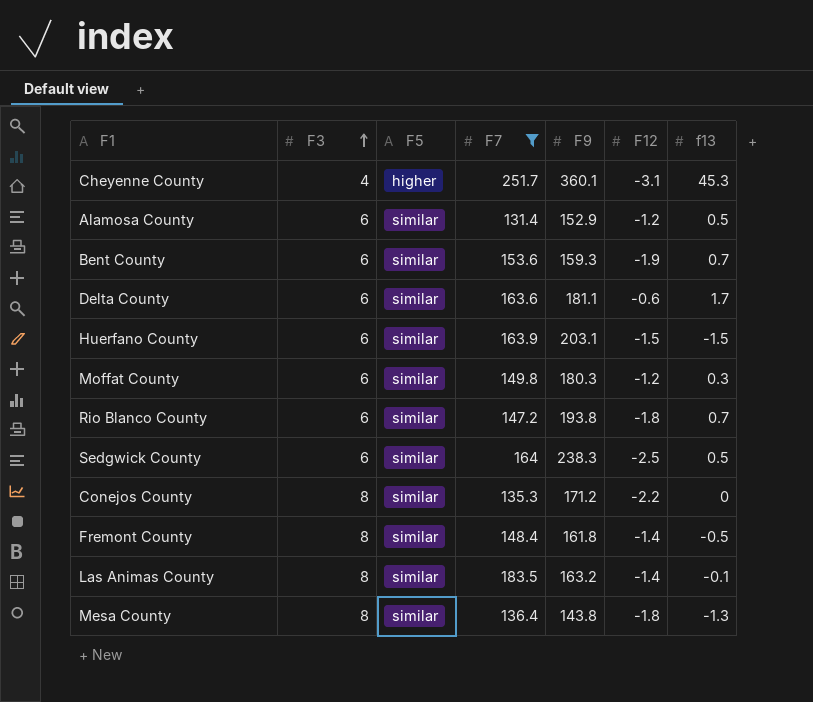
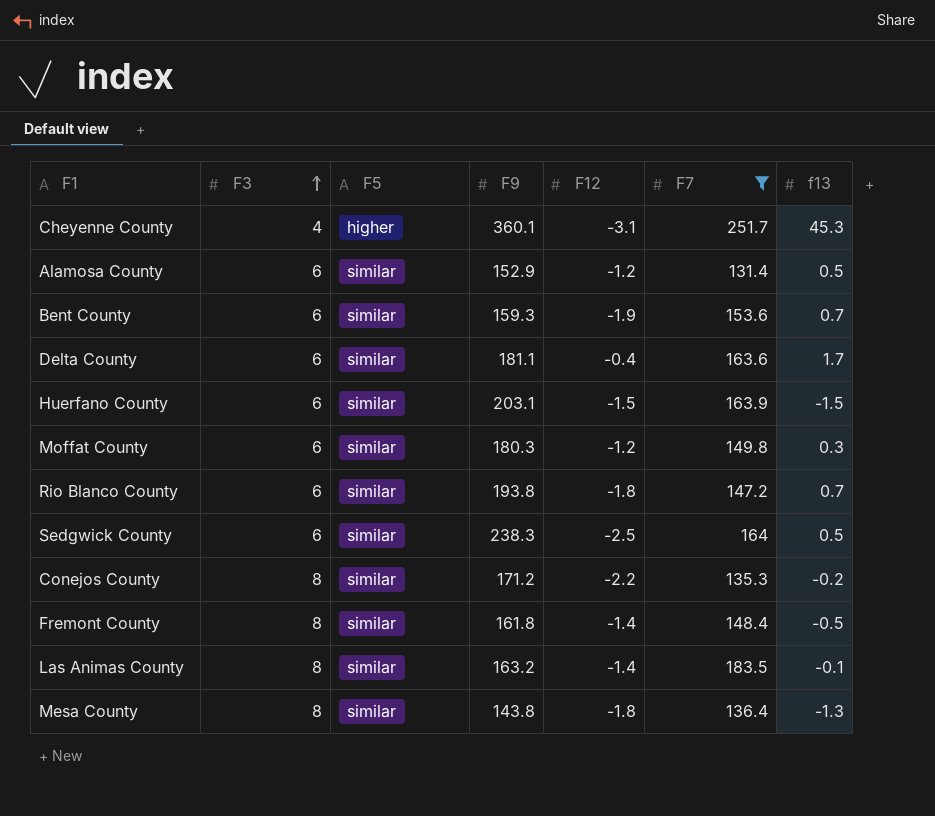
column F7 | position: 4 -> 6
Delta County | F12: -0.6 -> -0.4
Conejos County | f13: 0 -> -0.2

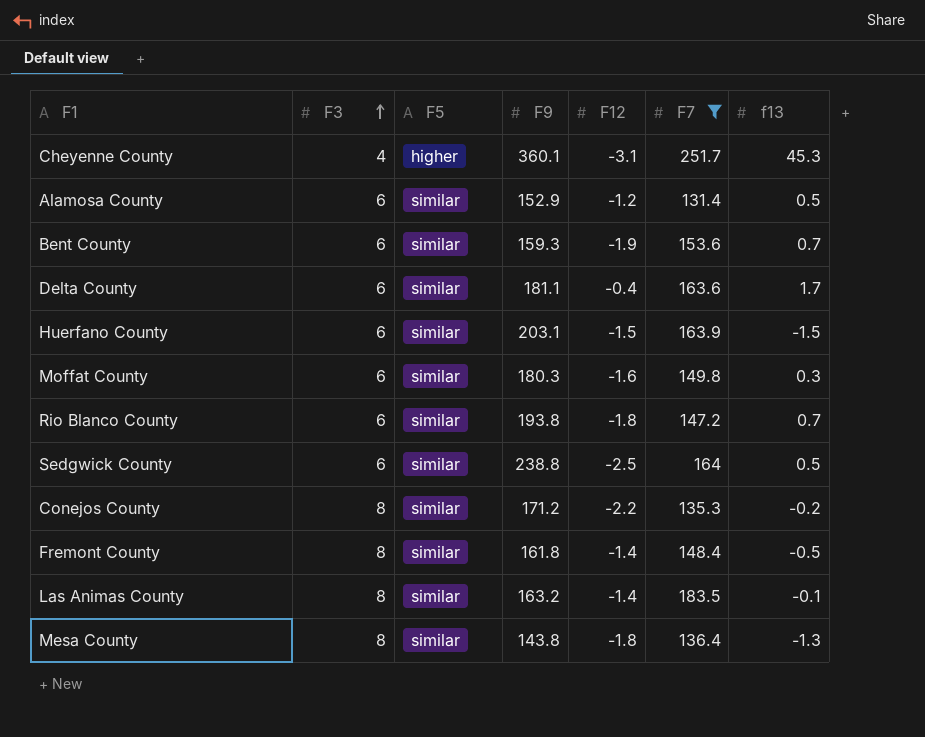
Moffat County | F12: -1.2 -> -1.6
Sedgwick County | F9: 238.3 -> 238.8

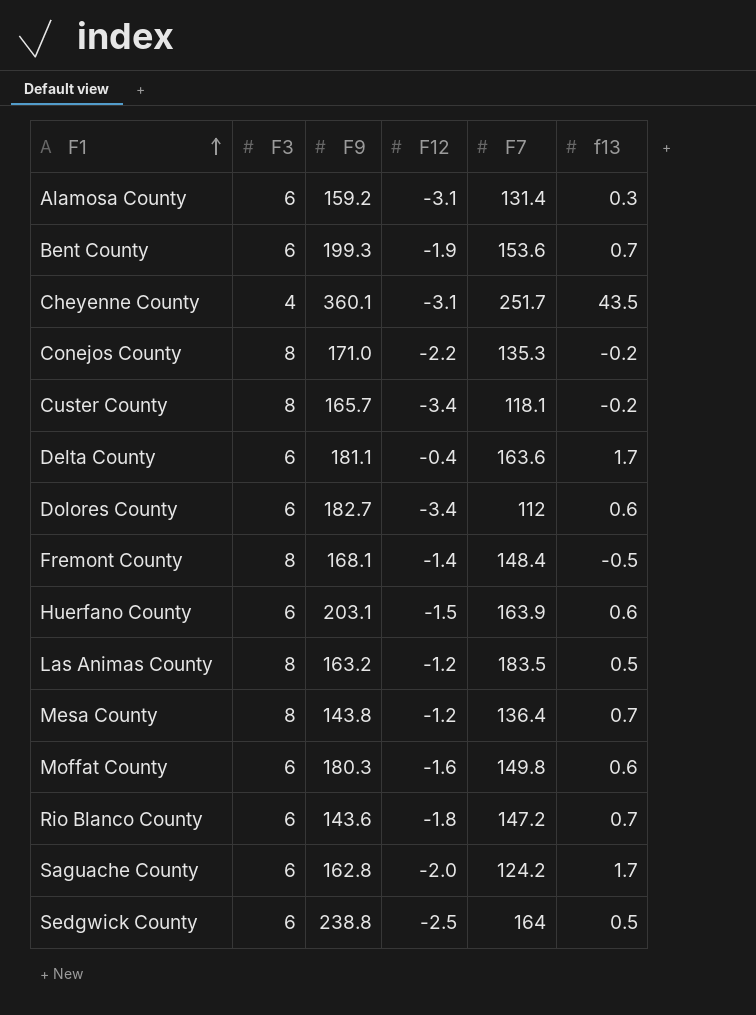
filter: F7 >= 131.4 -> none
row order: F3 ascending -> F1 ascending
column F5 | position: 3 -> none
Alamosa County | F9: 152.9 -> 159.2
Alamosa County | F12: -1.2 -> -3.1
Alamosa County | f13: 0.5 -> 0.3
Bent County | F9: 159.3 -> 199.3
Cheyenne County | f13: 45.3 -> 43.5
Conejos County | F9: 171.2 -> 171.0
Fremont County | F9: 161.8 -> 168.1
Huerfano County | f13: -1.5 -> 0.6
Las Animas County | F12: -1.4 -> -1.2
Las Animas County | f13: -0.1 -> 0.5
Mesa County | F12: -1.8 -> -1.2
Mesa County | f13: -1.3 -> 0.7
Moffat County | f13: 0.3 -> 0.6
Rio Blanco County | F9: 193.8 -> 143.6

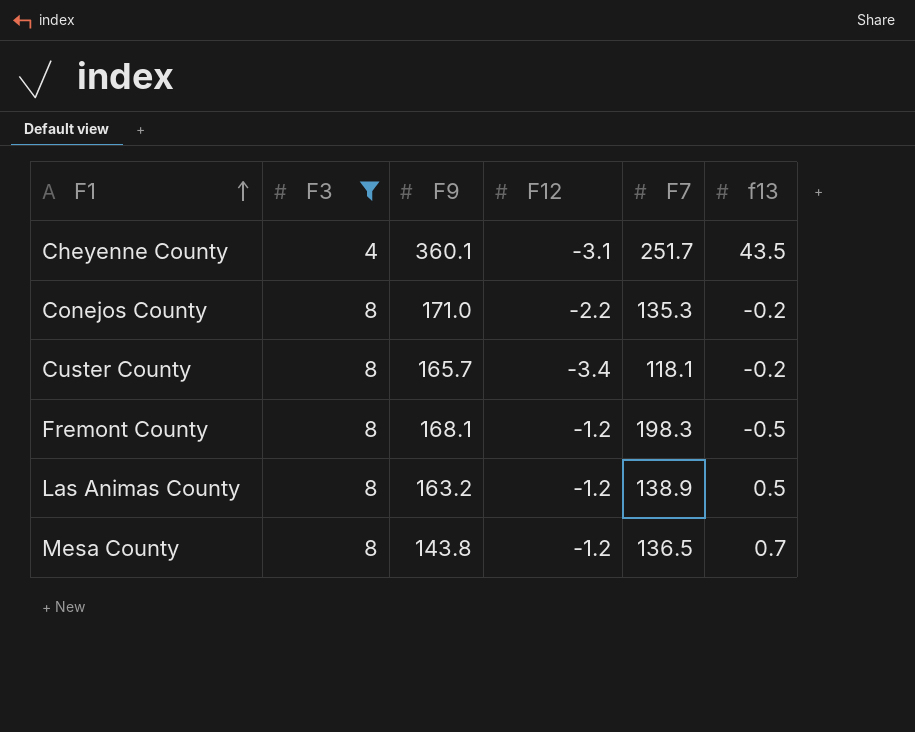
filter: none -> F3 != 6
Fremont County | F12: -1.4 -> -1.2
Fremont County | F7: 148.4 -> 198.3
Las Animas County | F7: 183.5 -> 138.9
Mesa County | F7: 136.4 -> 136.5

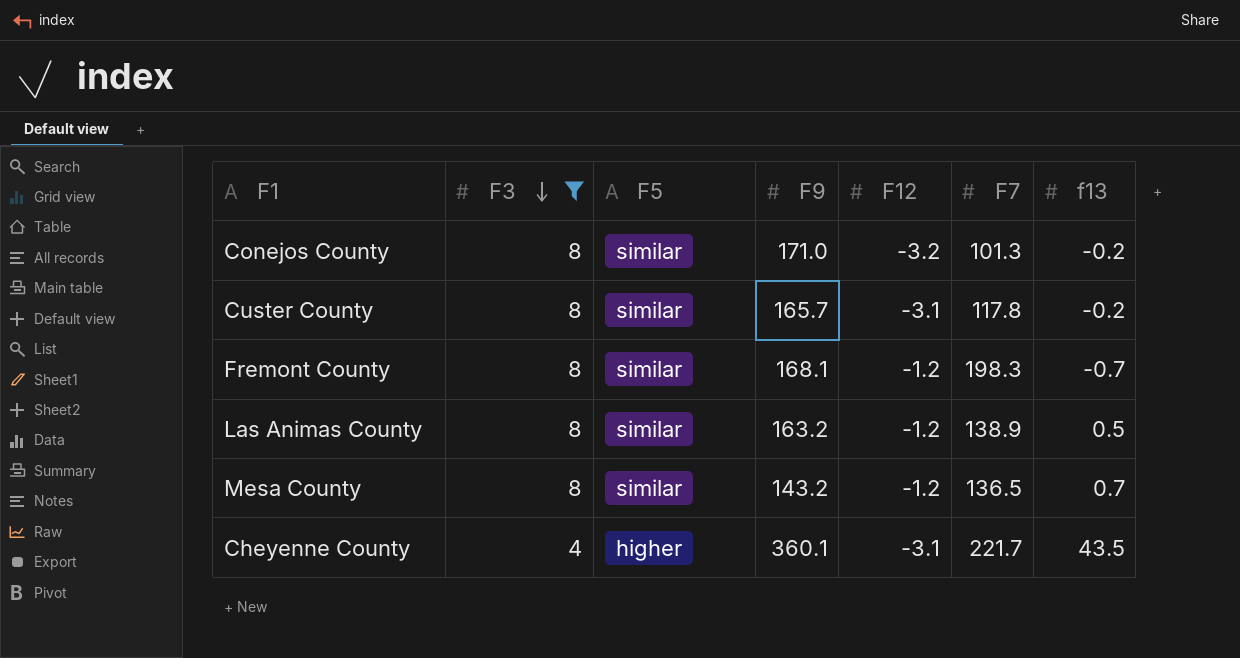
row order: F1 ascending -> F3 descending
column F5 | position: none -> 3
Conejos County | F12: -2.2 -> -3.2
Conejos County | F7: 135.3 -> 101.3
Custer County | F12: -3.4 -> -3.1
Custer County | F7: 118.1 -> 117.8
Fremont County | f13: -0.5 -> -0.7
Mesa County | F9: 143.8 -> 143.2
Cheyenne County | F7: 251.7 -> 221.7

